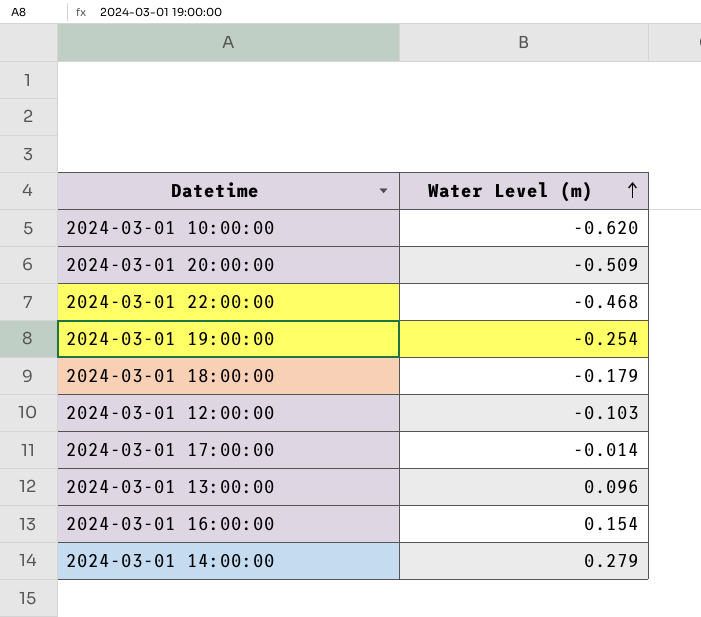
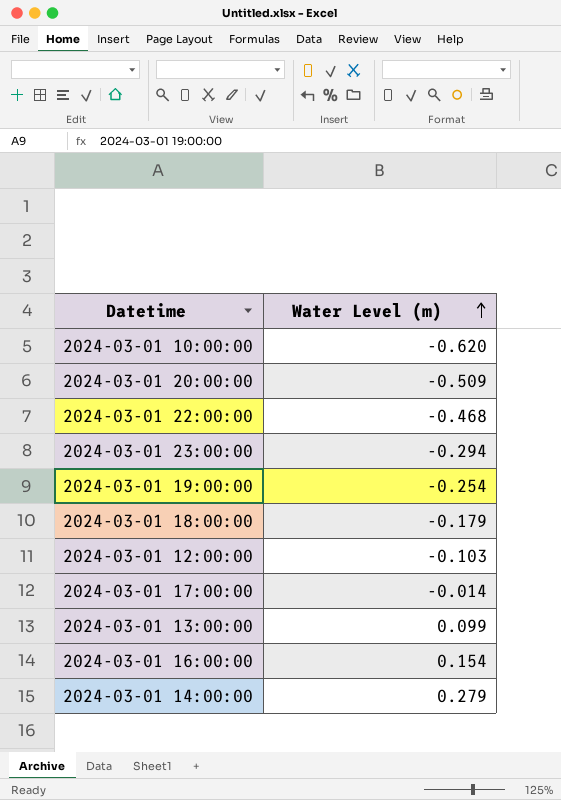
row 2024-03-01 23:00:00: none -> -0.294
2024-03-01 13:00:00 | Water Level (m): 0.096 -> 0.099

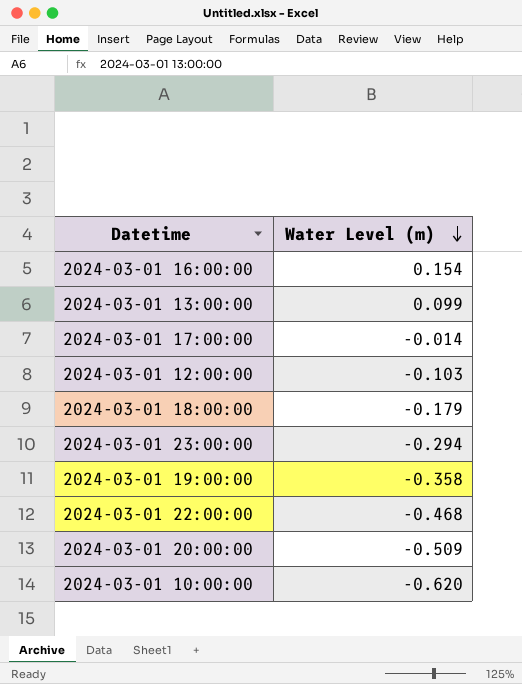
row order: Water Level (m) ascending -> Water Level (m) descending
row 2024-03-01 14:00:00: 0.279 -> none
2024-03-01 19:00:00 | Water Level (m): -0.254 -> -0.358

